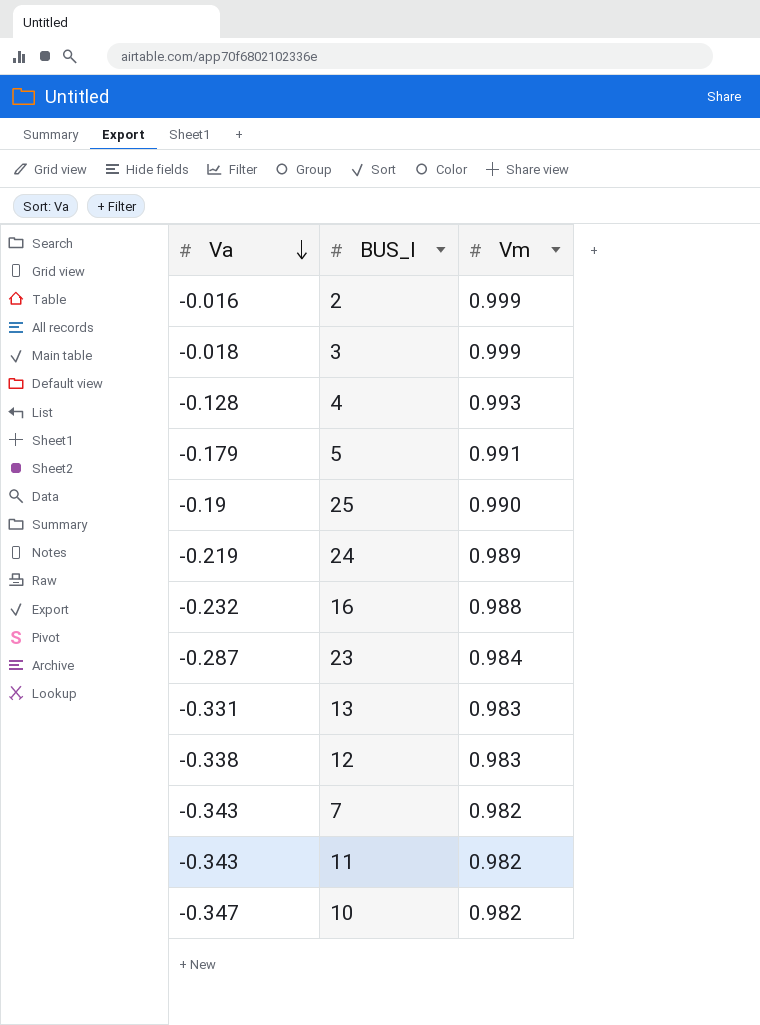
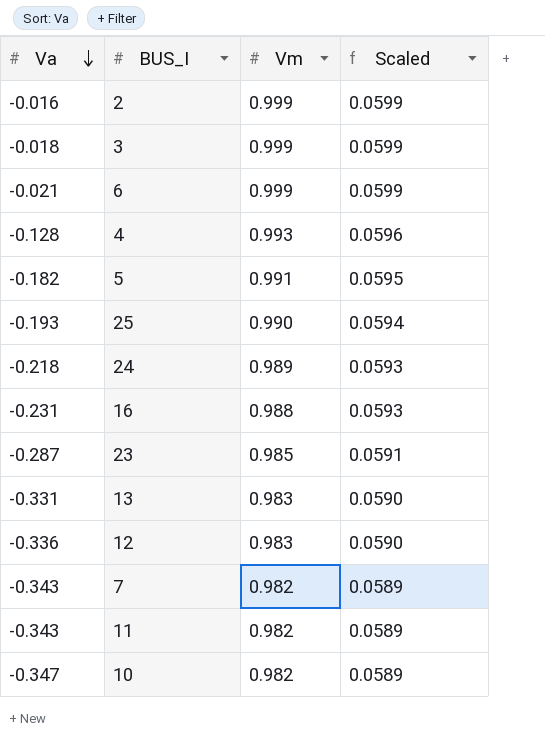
column Scaled | formula: none -> [Vm] * 0.06
row 6: none -> -0.021 | 0.999 | 0.0599
5 | Va: -0.179 -> -0.182
25 | Va: -0.19 -> -0.193
24 | Va: -0.219 -> -0.218
16 | Va: -0.232 -> -0.231
23 | Vm: 0.984 -> 0.985
12 | Va: -0.338 -> -0.336

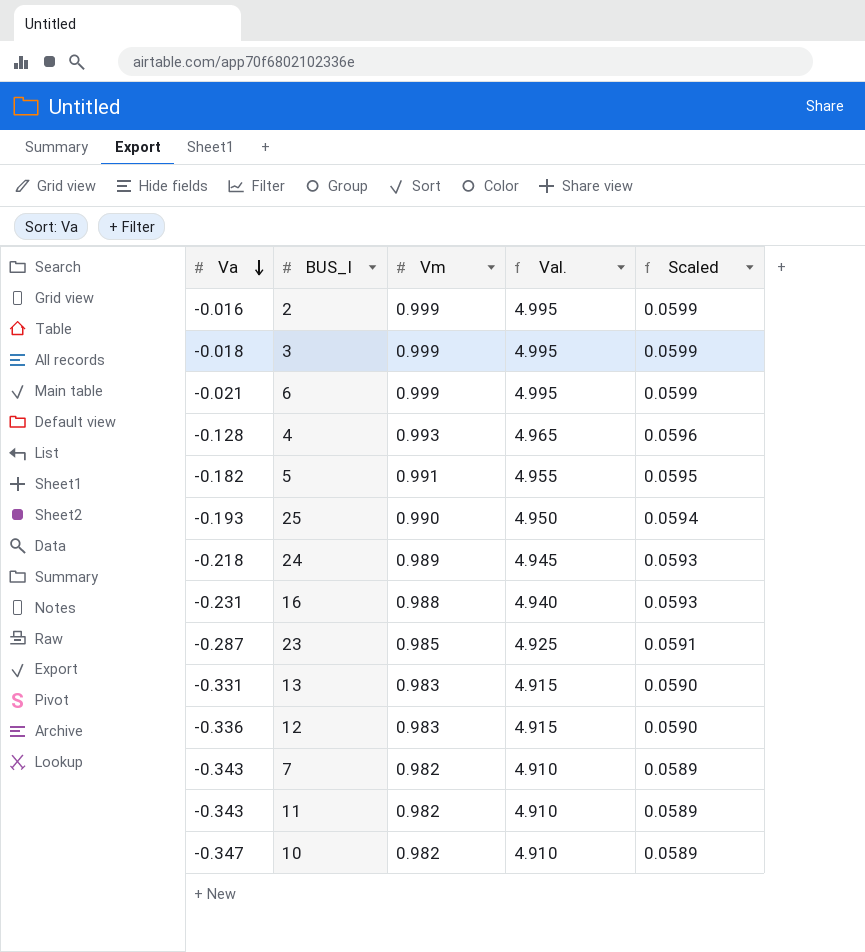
column Val. | formula: none -> [Vm] * 5

